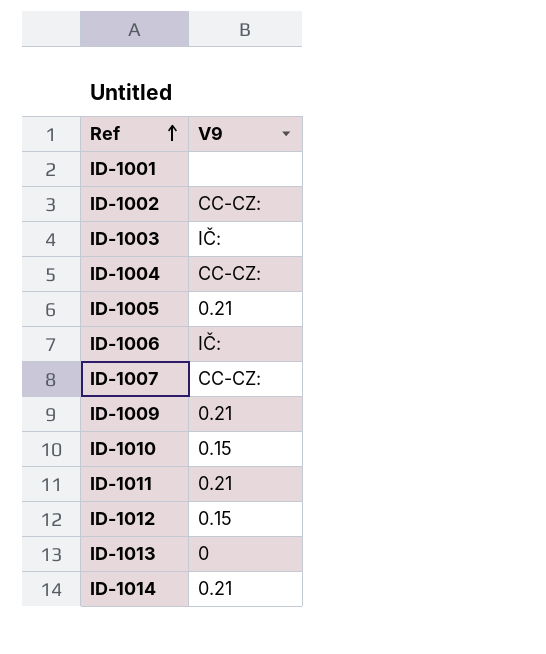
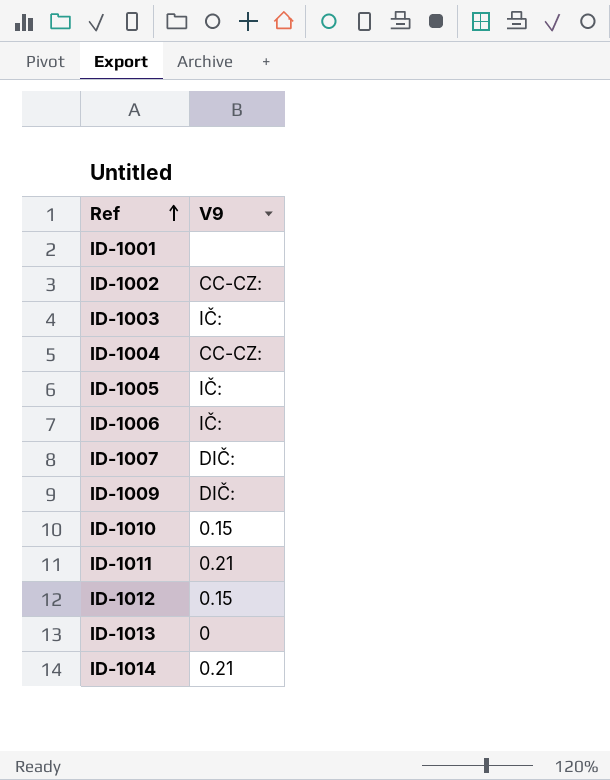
ID-1005 | V9: 0.21 -> IČ:
ID-1007 | V9: CC-CZ: -> DIČ:
ID-1009 | V9: 0.21 -> DIČ:

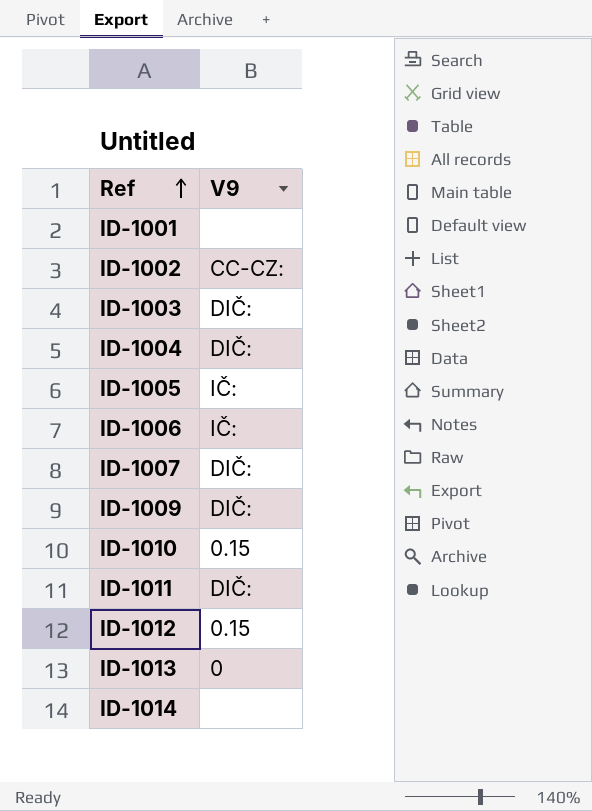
ID-1003 | V9: IČ: -> DIČ:
ID-1004 | V9: CC-CZ: -> DIČ:
ID-1011 | V9: 0.21 -> DIČ:
ID-1014 | V9: 0.21 -> none

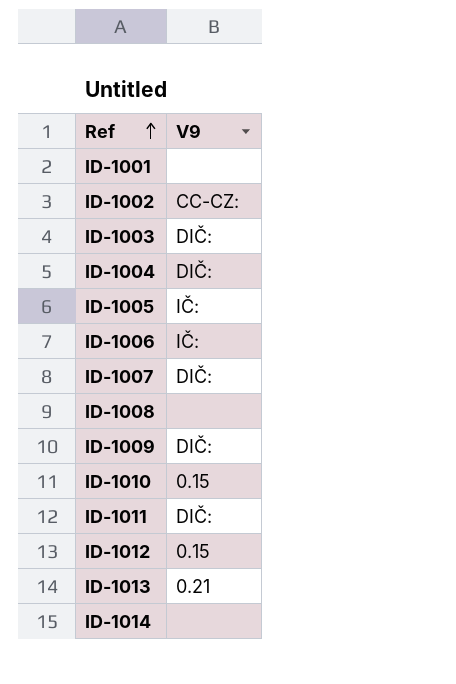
row ID-1008: none -> none
ID-1013 | V9: 0 -> 0.21

